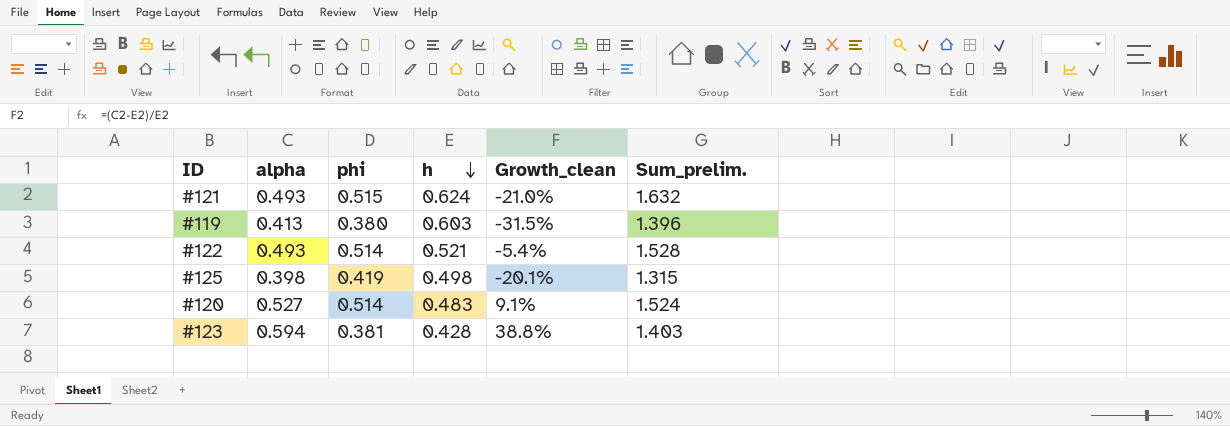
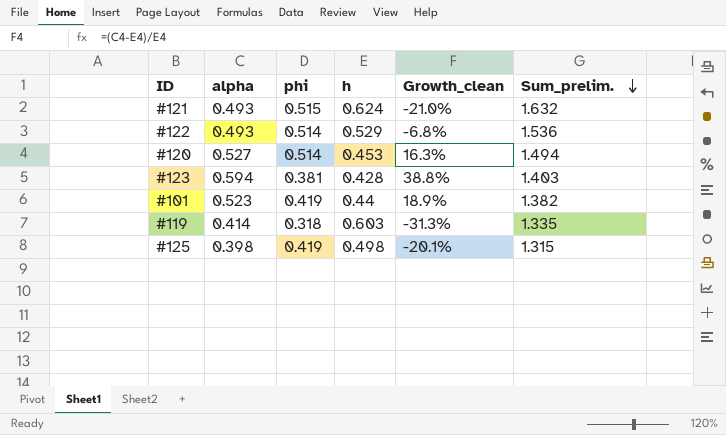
row order: h descending -> Sum_prelim. descending
#122 | h: 0.521 -> 0.529
#122 | Growth_clean: -5.4% -> -6.8%
#122 | Sum_prelim.: 1.528 -> 1.536
#120 | h: 0.483 -> 0.453
#120 | Growth_clean: 9.1% -> 16.3%
#120 | Sum_prelim.: 1.524 -> 1.494
row #101: none -> 0.523 | 0.419 | 0.44 | 18.9% | 1.382
#119 | alpha: 0.413 -> 0.414
#119 | phi: 0.380 -> 0.318
#119 | Growth_clean: -31.5% -> -31.3%
#119 | Sum_prelim.: 1.396 -> 1.335

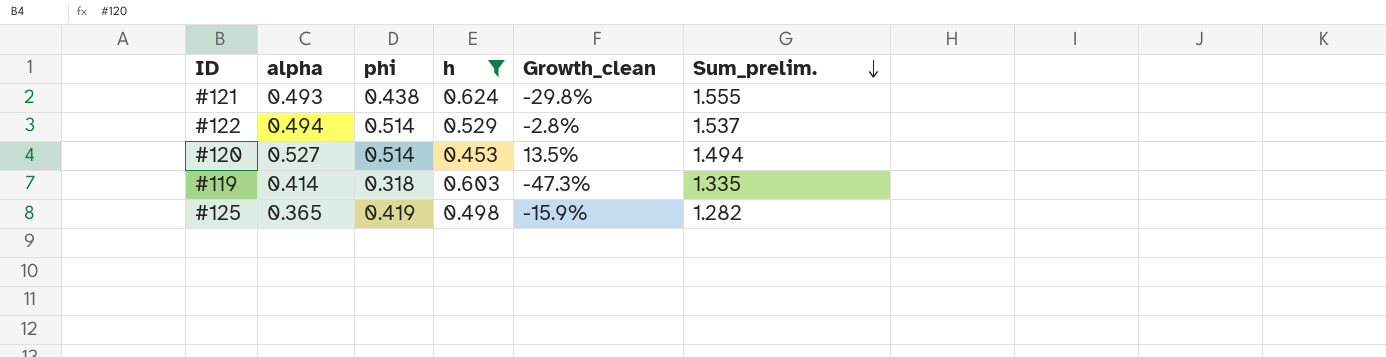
filter: none -> h >= 0.453
column Growth_clean | formula: ([alpha] - [h]) / [h] -> ([phi] - [h]) / [h]
#121 | phi: 0.515 -> 0.438
#121 | Sum_prelim.: 1.632 -> 1.555
#122 | alpha: 0.493 -> 0.494
#122 | Sum_prelim.: 1.536 -> 1.537
#125 | alpha: 0.398 -> 0.365
#125 | Sum_prelim.: 1.315 -> 1.282

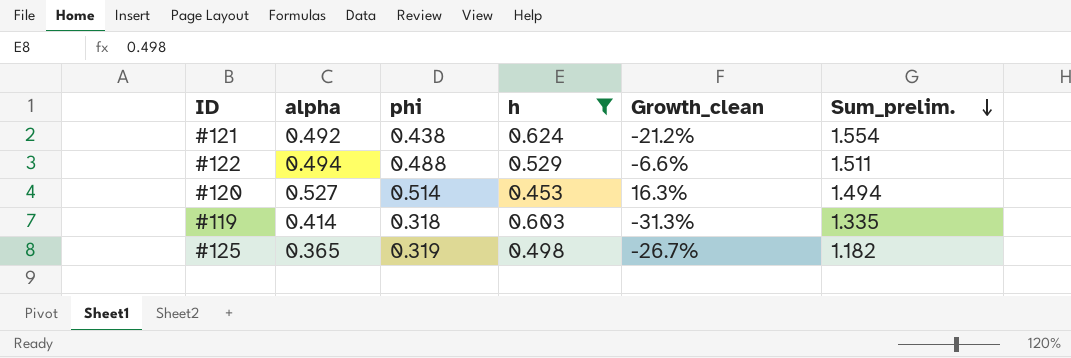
column Growth_clean | formula: ([phi] - [h]) / [h] -> ([alpha] - [h]) / [h]
#121 | alpha: 0.493 -> 0.492
#121 | Sum_prelim.: 1.555 -> 1.554
#122 | phi: 0.514 -> 0.488
#122 | Sum_prelim.: 1.537 -> 1.511
#125 | phi: 0.419 -> 0.319
#125 | Sum_prelim.: 1.282 -> 1.182

